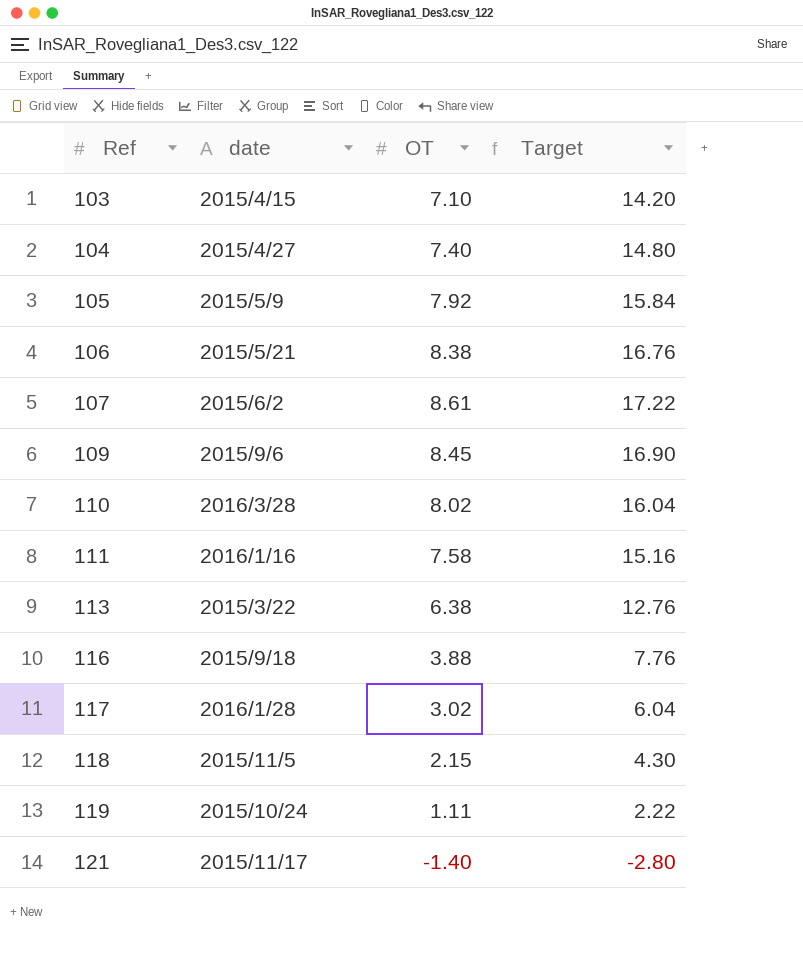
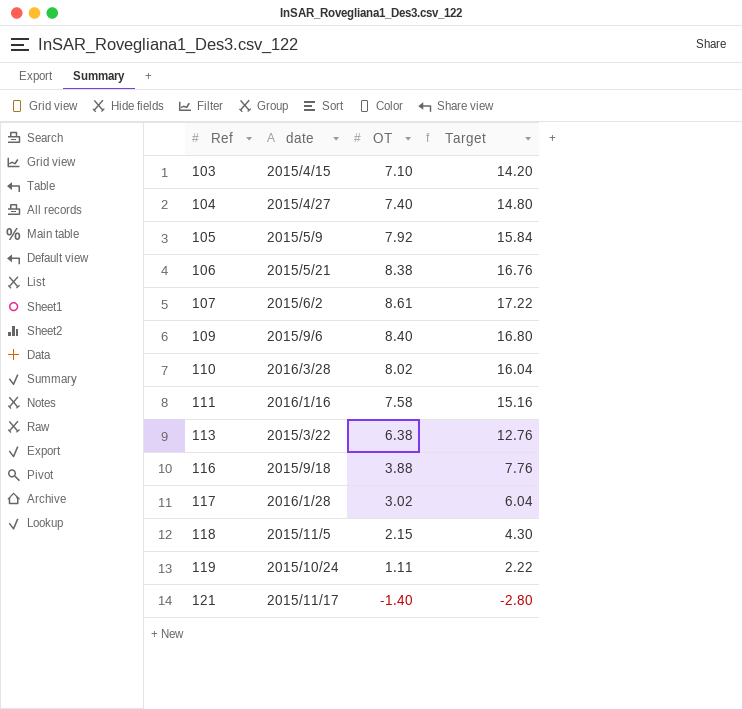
109 | OT: 8.45 -> 8.40
109 | Target: 16.90 -> 16.80

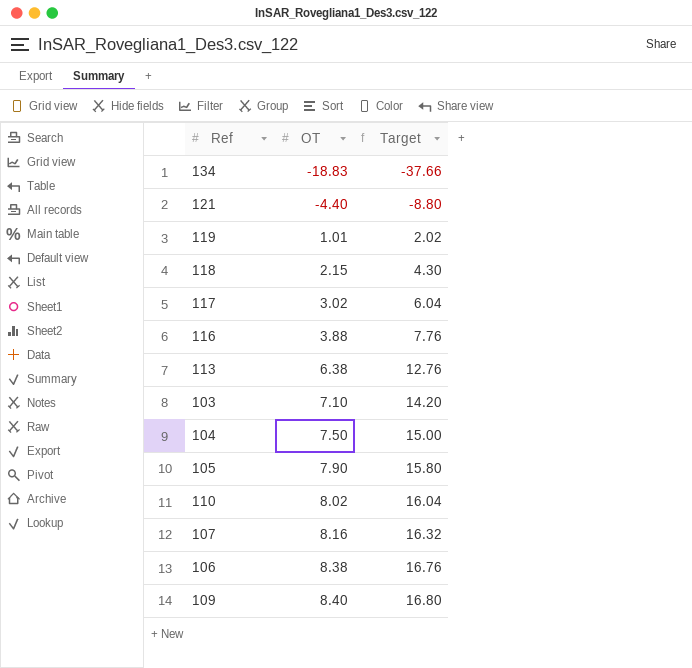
row order: Ref ascending -> OT ascending
column date | position: 2 -> none
row 111: 2016/1/16 | 7.58 | 15.16 -> none
row 134: none -> -18.83 | -37.66
121 | OT: -1.40 -> -4.40
121 | Target: -2.80 -> -8.80
119 | OT: 1.11 -> 1.01
119 | Target: 2.22 -> 2.02
104 | OT: 7.40 -> 7.50
104 | Target: 14.80 -> 15.00
105 | OT: 7.92 -> 7.90
105 | Target: 15.84 -> 15.80
107 | OT: 8.61 -> 8.16
107 | Target: 17.22 -> 16.32

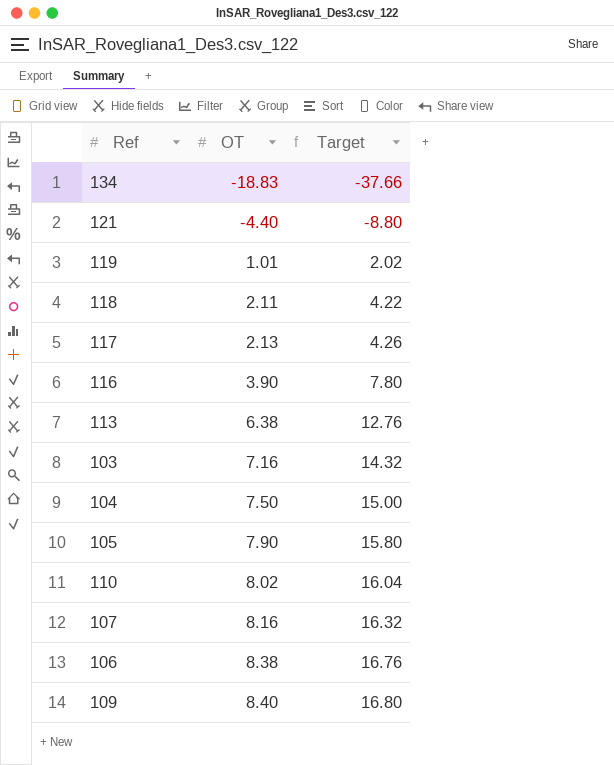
118 | OT: 2.15 -> 2.11
118 | Target: 4.30 -> 4.22
117 | OT: 3.02 -> 2.13
117 | Target: 6.04 -> 4.26
116 | OT: 3.88 -> 3.90
116 | Target: 7.76 -> 7.80
103 | OT: 7.10 -> 7.16
103 | Target: 14.20 -> 14.32

